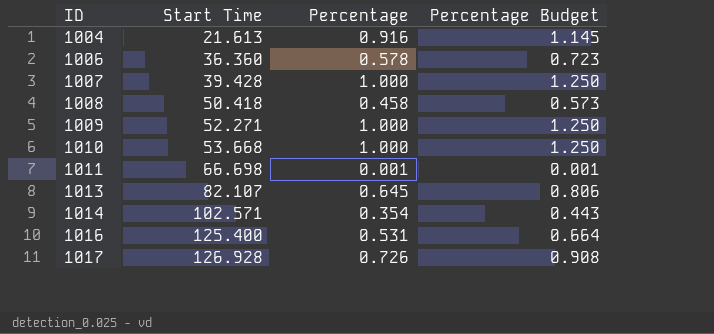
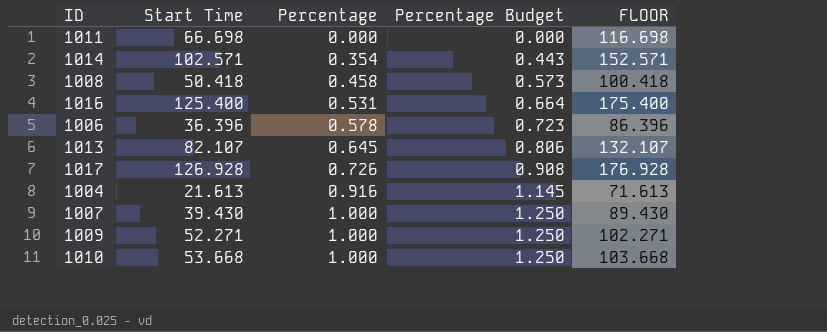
row order: ID ascending -> Percentage ascending
column FLOOR | formula: none -> [Start Time] + 50
1011 | Percentage: 0.001 -> 0.000
1011 | Percentage Budget: 0.001 -> 0.000
1006 | Start Time: 36.360 -> 36.396
1007 | Start Time: 39.428 -> 39.430

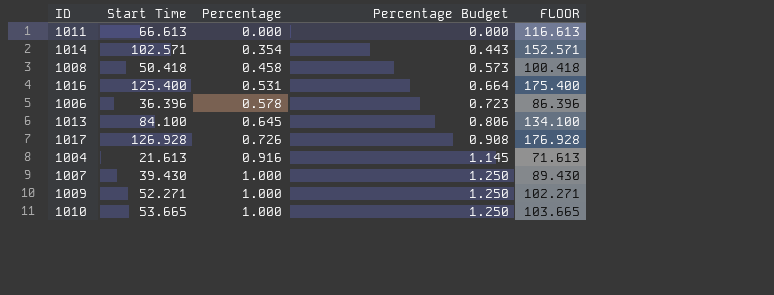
1011 | Start Time: 66.698 -> 66.613
1011 | FLOOR: 116.698 -> 116.613
1013 | Start Time: 82.107 -> 84.100
1013 | FLOOR: 132.107 -> 134.100
1010 | Start Time: 53.668 -> 53.665
1010 | FLOOR: 103.668 -> 103.665

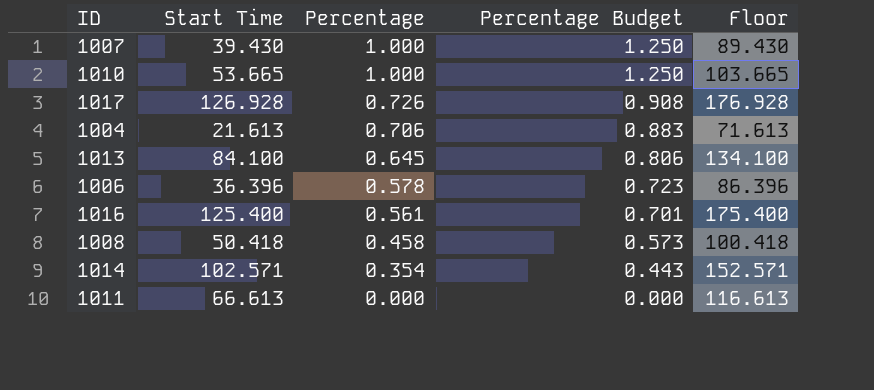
row order: Percentage ascending -> Percentage descending
column name: FLOOR -> Floor
row 1009: 52.271 | 1.000 | 1.250 | 102.271 -> none
1004 | Percentage: 0.916 -> 0.706
1004 | Percentage Budget: 1.145 -> 0.883
1016 | Percentage: 0.531 -> 0.561
1016 | Percentage Budget: 0.664 -> 0.701

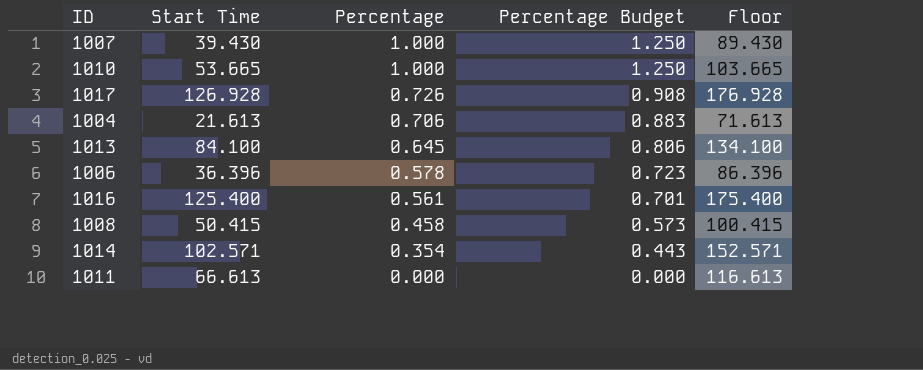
1008 | Start Time: 50.418 -> 50.415
1008 | Floor: 100.418 -> 100.415

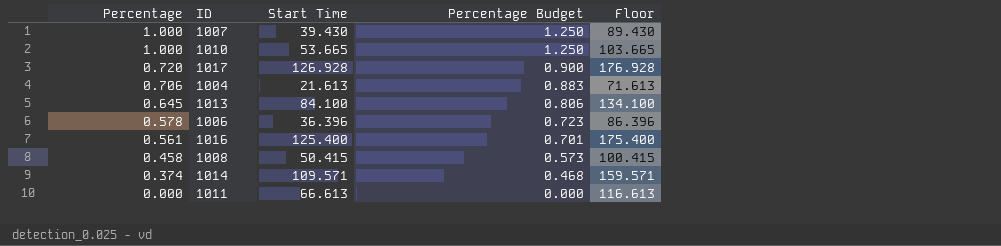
column Percentage | position: 3 -> 1
1017 | Percentage: 0.726 -> 0.720
1017 | Percentage Budget: 0.908 -> 0.900
1014 | Percentage: 0.354 -> 0.374
1014 | Start Time: 102.571 -> 109.571
1014 | Percentage Budget: 0.443 -> 0.468
1014 | Floor: 152.571 -> 159.571

